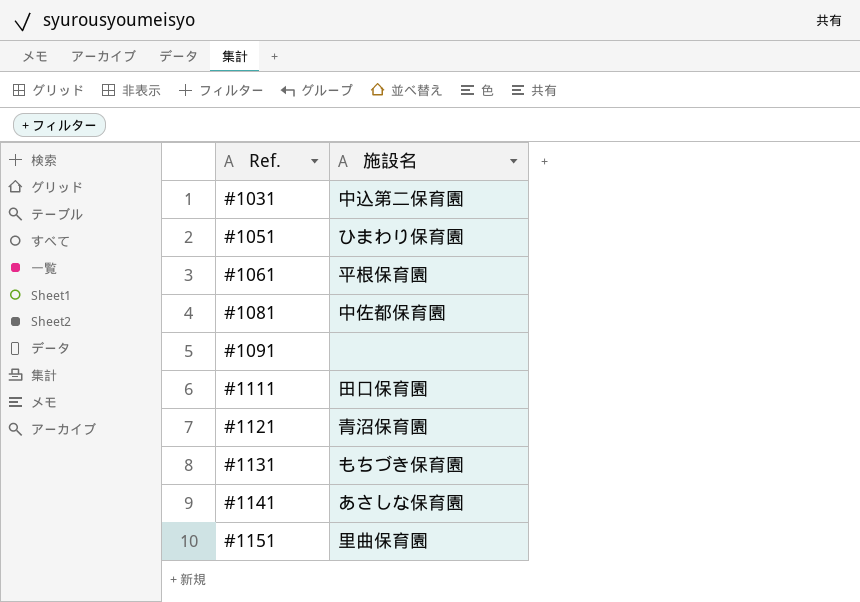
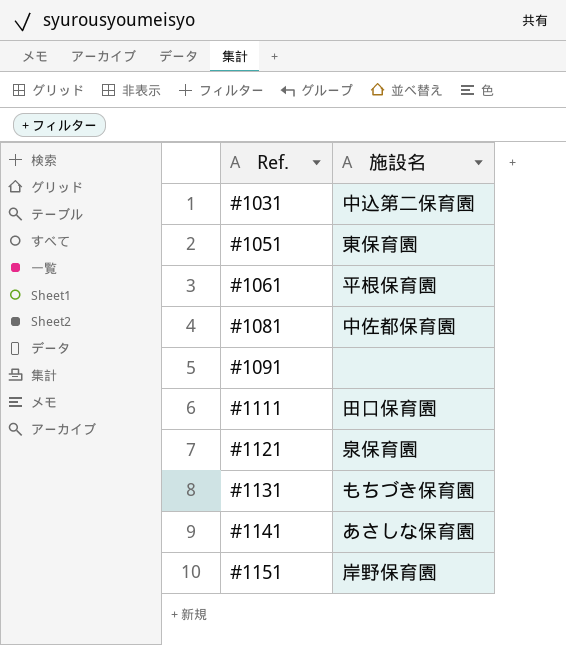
#1051 | 施設名: ひまわり保育園 -> 東保育園
#1121 | 施設名: 青沼保育園 -> 泉保育園
#1151 | 施設名: 里曲保育園 -> 岸野保育園

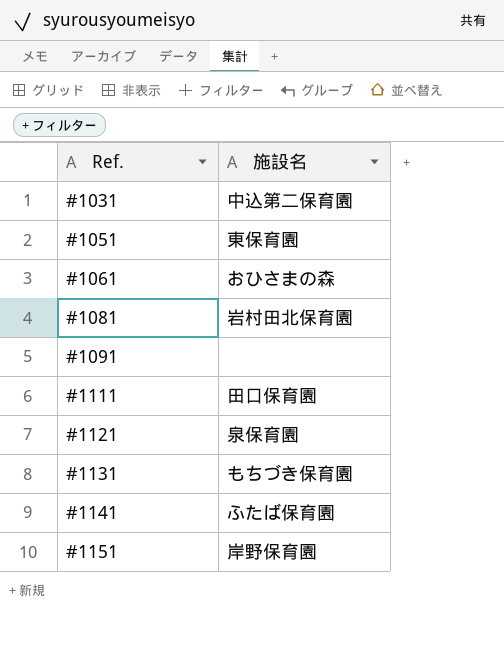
#1061 | 施設名: 平根保育園 -> おひさまの森
#1081 | 施設名: 中佐都保育園 -> 岩村田北保育園
#1141 | 施設名: あさしな保育園 -> ふたば保育園

